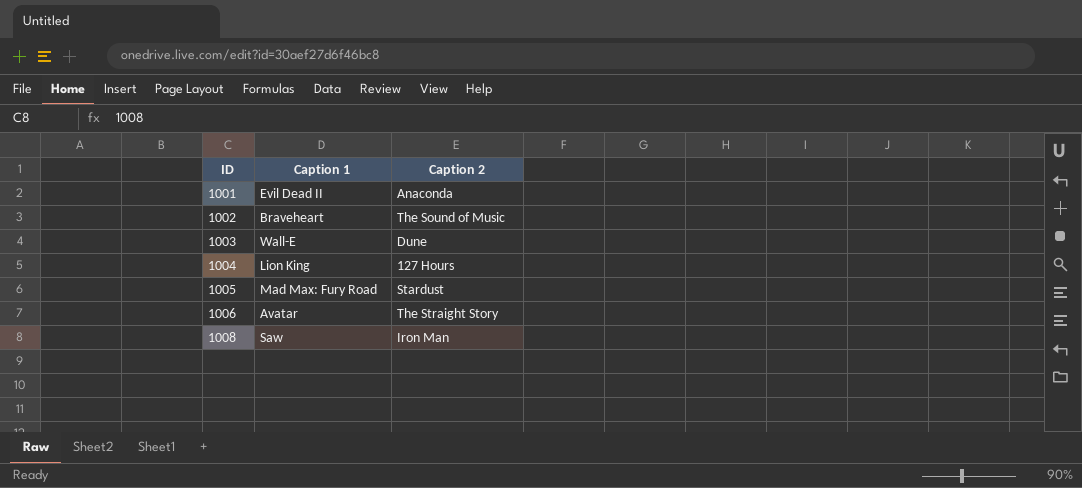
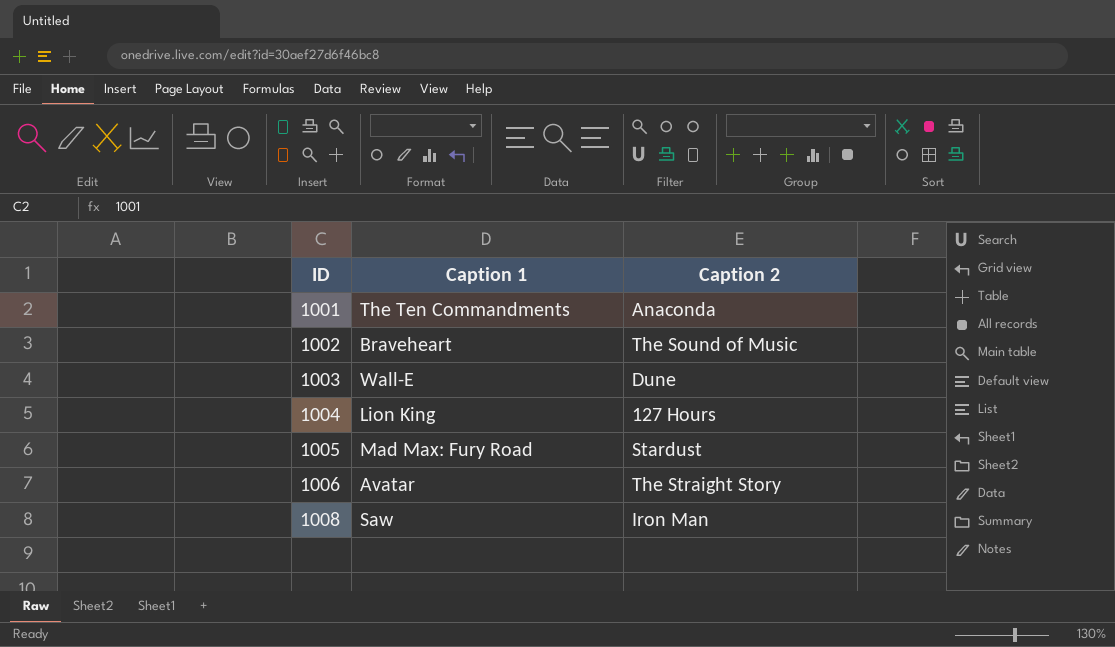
1001 | Caption 1: Evil Dead II -> The Ten Commandments

